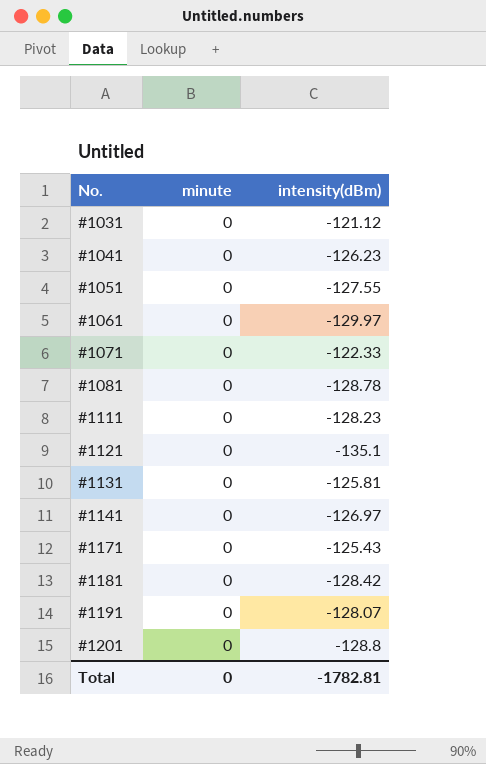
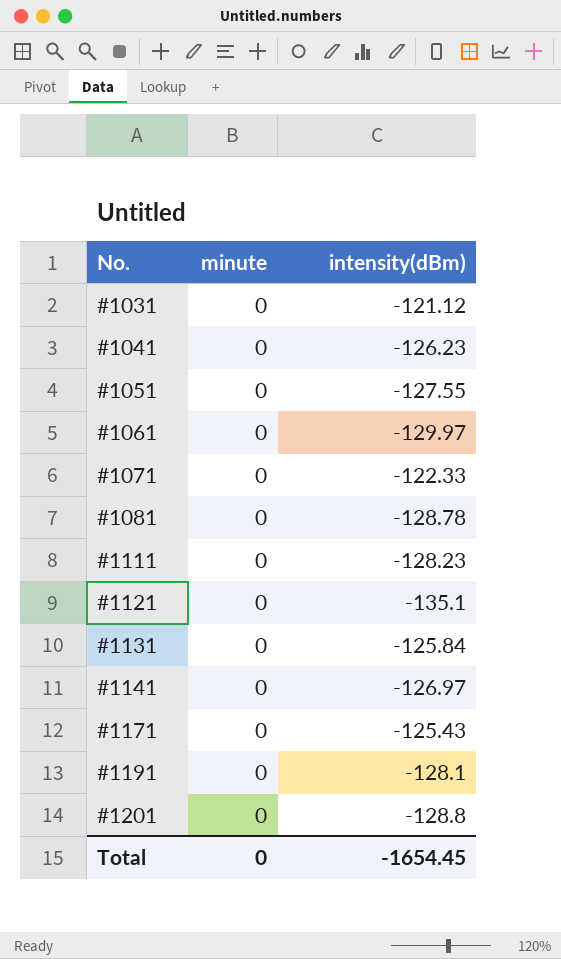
row #1181: 0 | -128.42 -> none
#1131 | intensity(dBm): -125.81 -> -125.84
#1191 | intensity(dBm): -128.07 -> -128.1
Total | intensity(dBm): -1782.81 -> -1654.45

